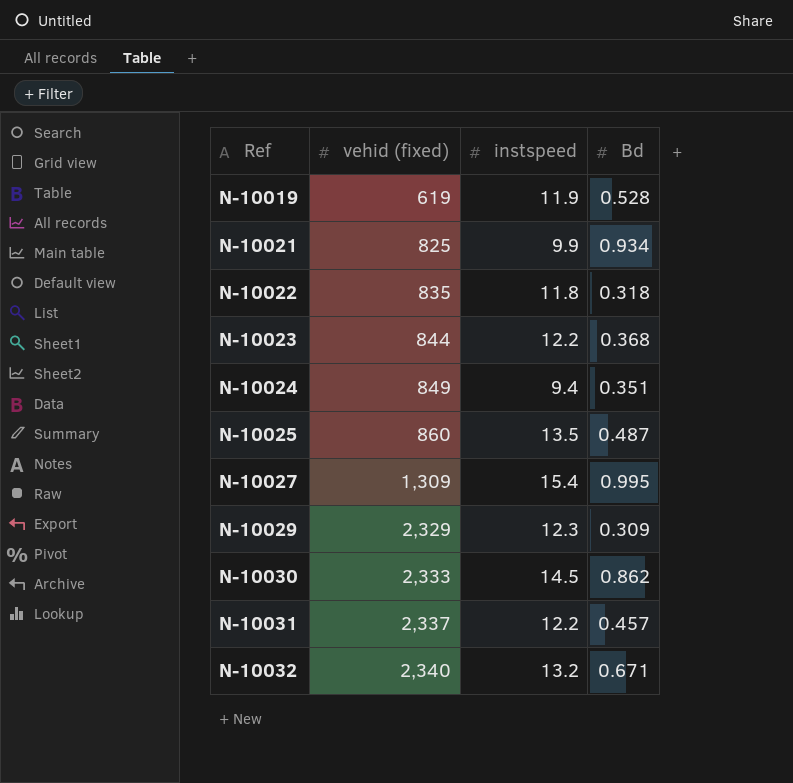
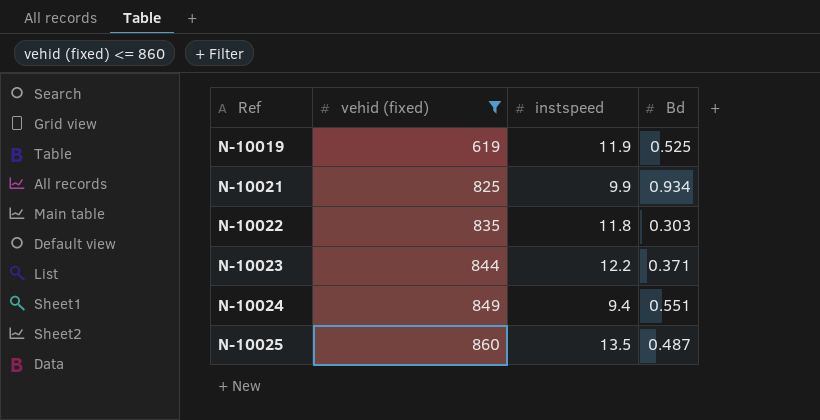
filter: none -> vehid (fixed) <= 860
N-10019 | Bd: 0.528 -> 0.525
N-10022 | Bd: 0.318 -> 0.303
N-10023 | Bd: 0.368 -> 0.371
N-10024 | Bd: 0.351 -> 0.551

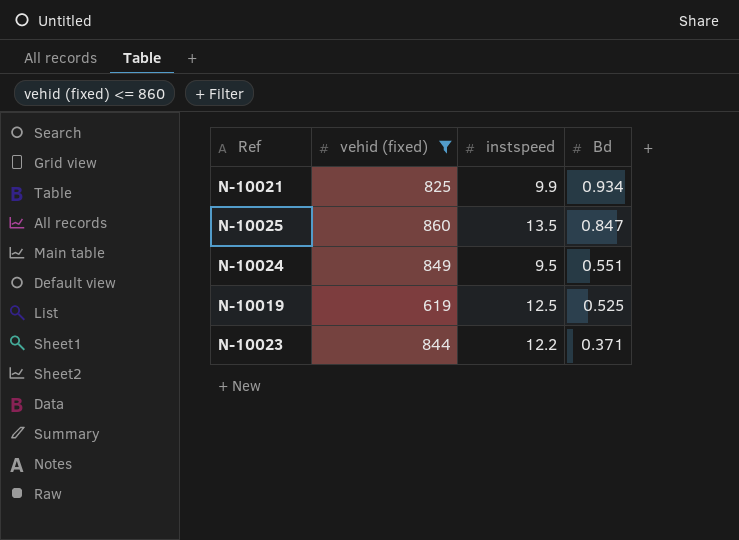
row order: Ref ascending -> Bd descending
row N-10022: 835 | 11.8 | 0.303 -> none
N-10025 | Bd: 0.487 -> 0.847
N-10024 | instspeed: 9.4 -> 9.5
N-10019 | instspeed: 11.9 -> 12.5

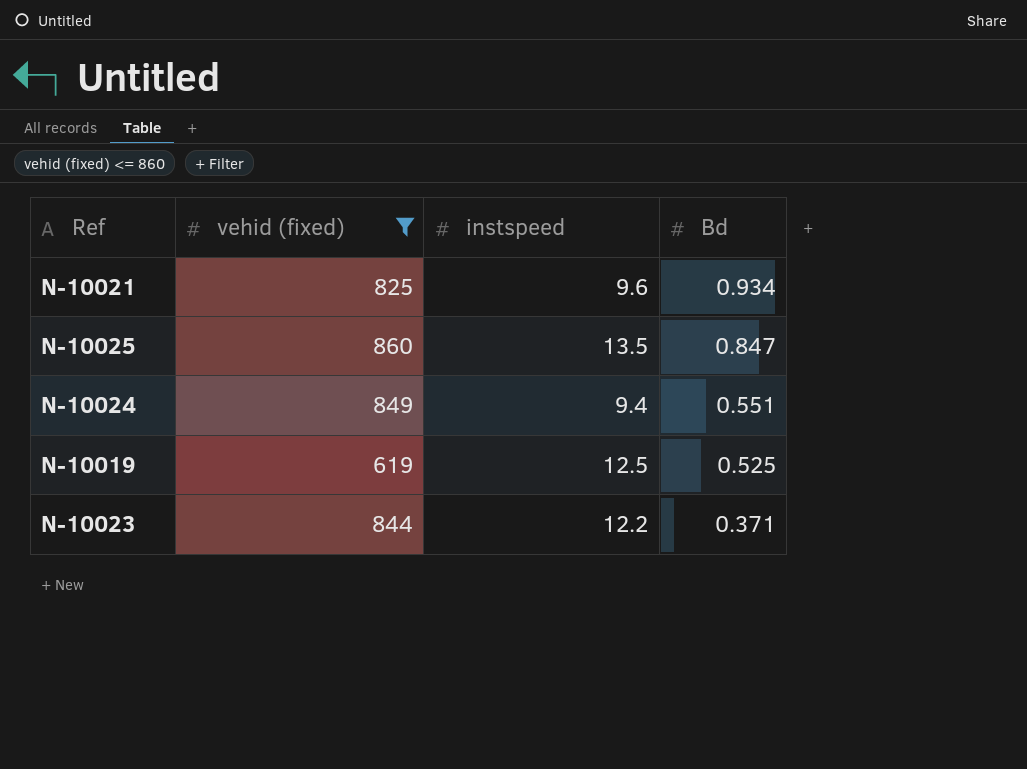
N-10021 | instspeed: 9.9 -> 9.6
N-10024 | instspeed: 9.5 -> 9.4

